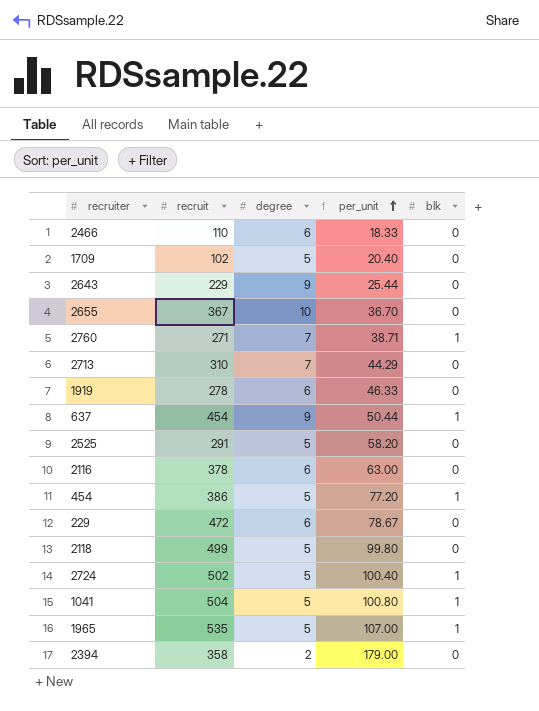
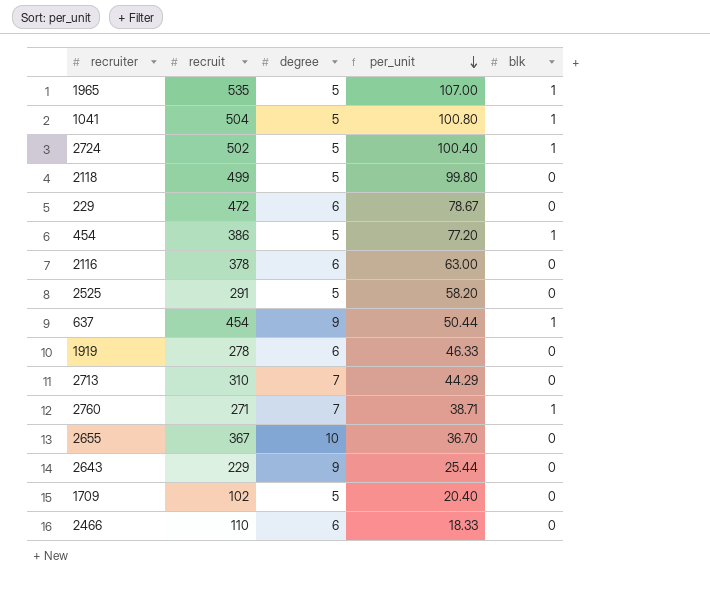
row order: per_unit ascending -> per_unit descending
row 2394: 358 | 2 | 179.00 | 0 -> none

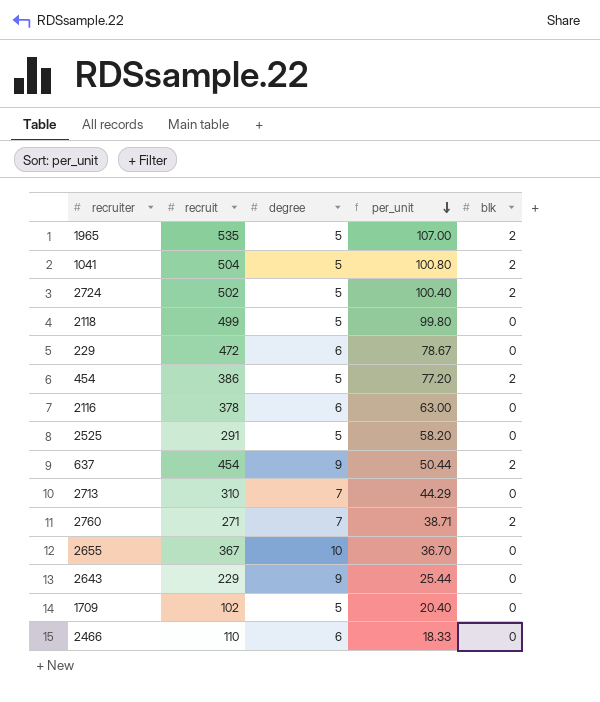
row 1919: 278 | 6 | 46.33 | 0 -> none
1965 | blk: 1 -> 2
1041 | blk: 1 -> 2
2724 | blk: 1 -> 2
454 | blk: 1 -> 2
637 | blk: 1 -> 2
2760 | blk: 1 -> 2

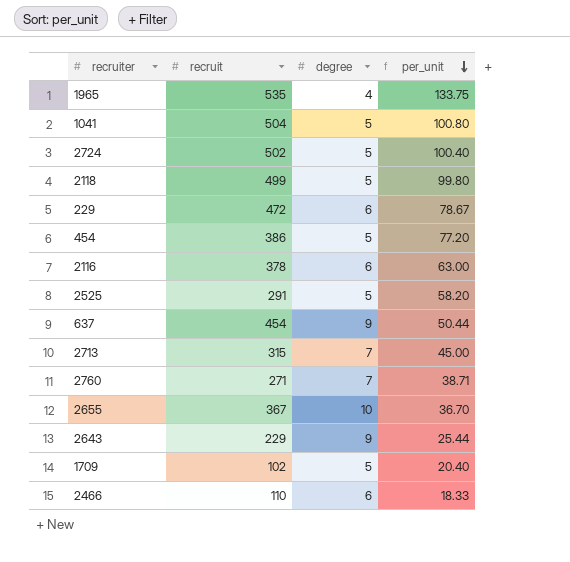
column blk | position: 5 -> none
1965 | degree: 5 -> 4
1965 | per_unit: 107.00 -> 133.75
2713 | recruit: 310 -> 315
2713 | per_unit: 44.29 -> 45.00

